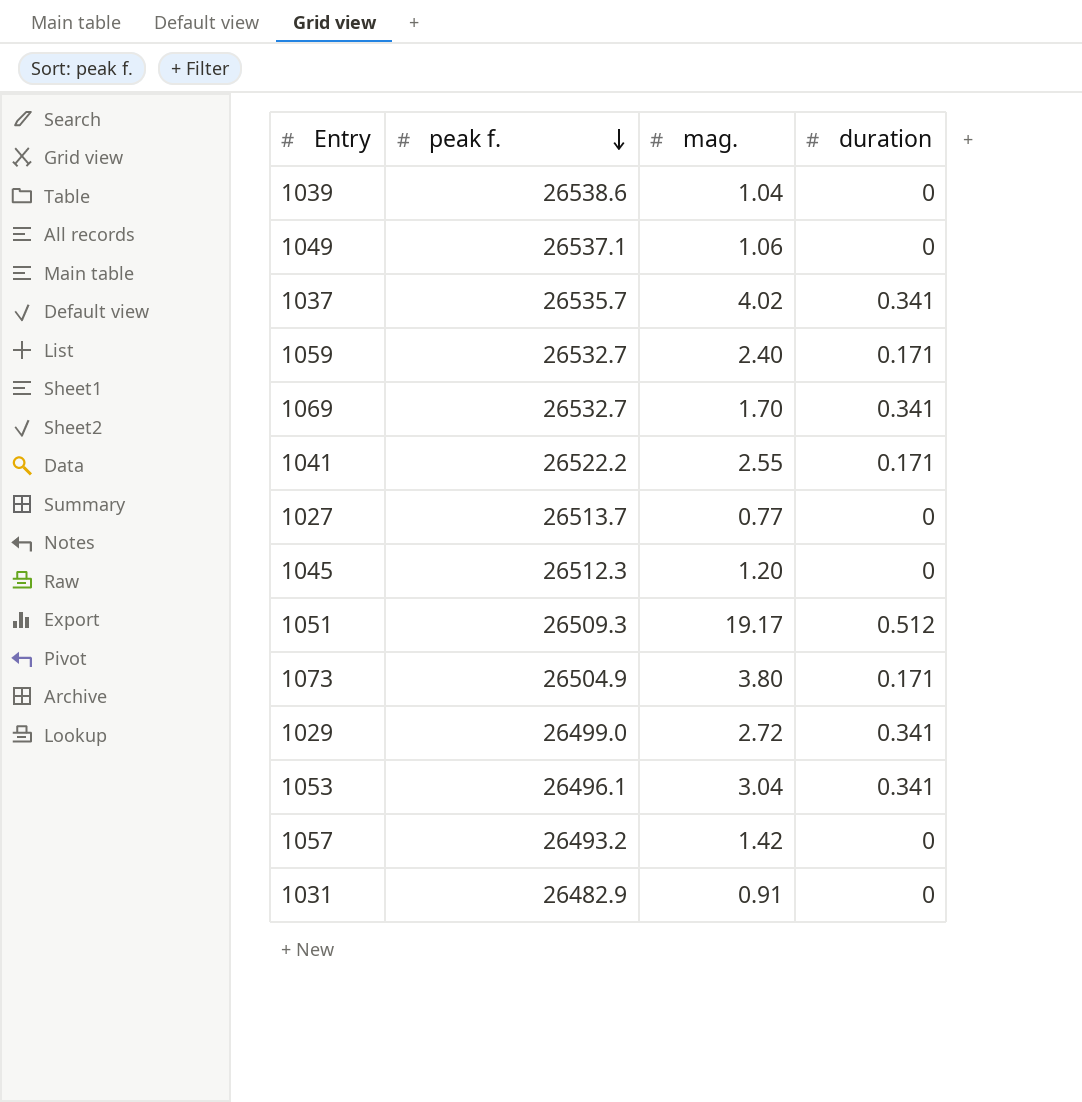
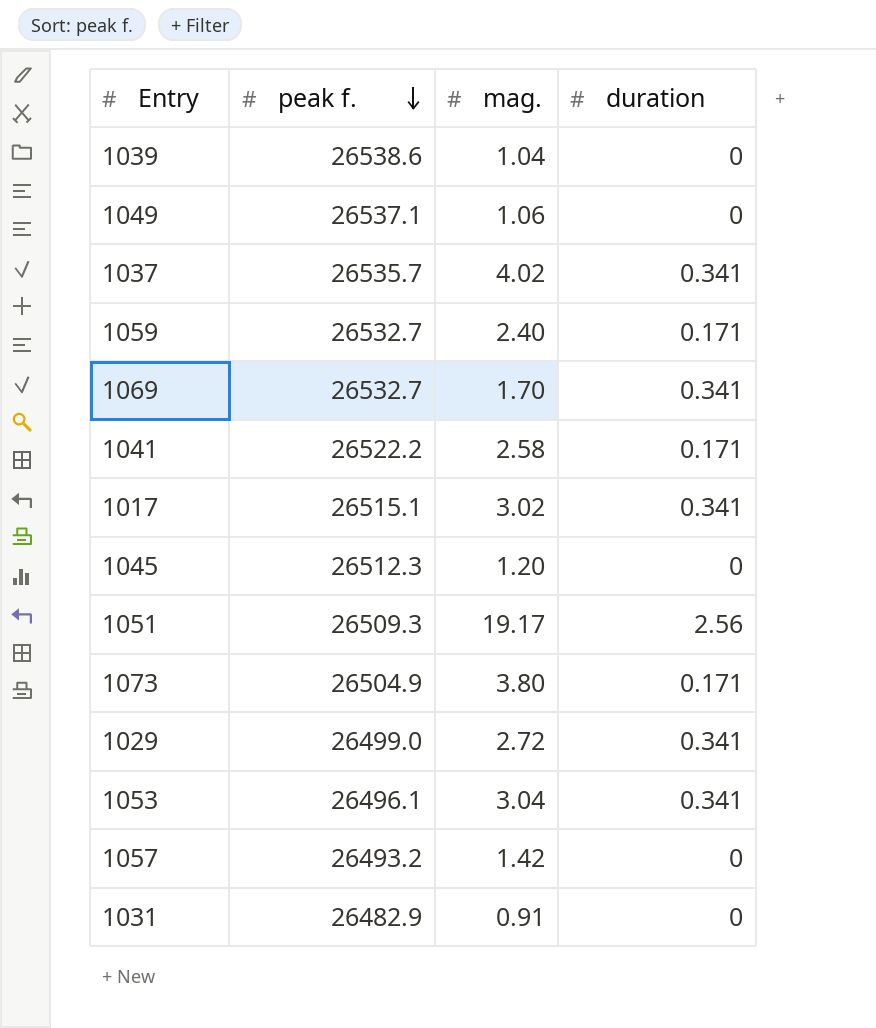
row 1027: 26513.7 | 0.77 | 0 -> none
1041 | mag.: 2.55 -> 2.58
row 1017: none -> 26515.1 | 3.02 | 0.341
1051 | duration: 0.512 -> 2.56

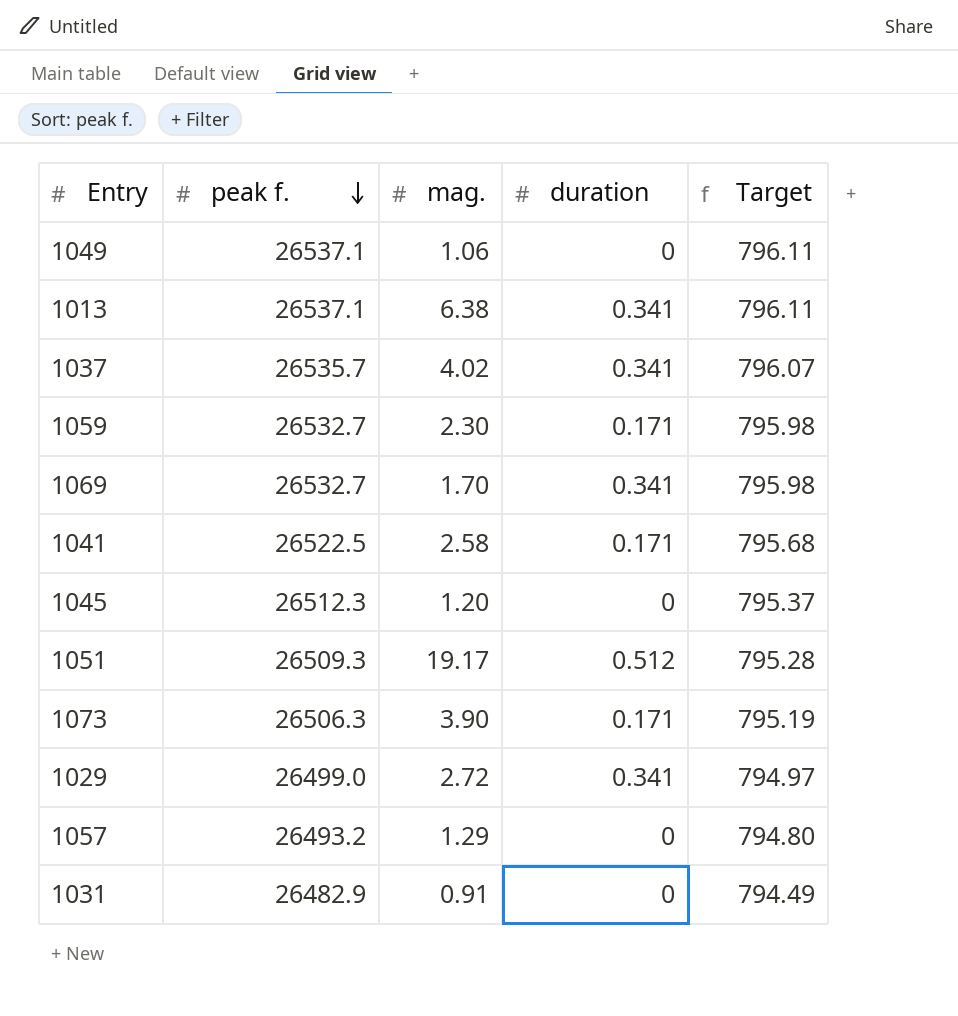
column Target | formula: none -> [peak f.] * 0.03
row 1039: 26538.6 | 1.04 | 0 -> none
row 1017: 26515.1 | 3.02 | 0.341 -> none
row 1053: 26496.1 | 3.04 | 0.341 -> none
row 1013: none -> 26537.1 | 6.38 | 0.341 | 796.11
1059 | mag.: 2.40 -> 2.30
1041 | peak f.: 26522.2 -> 26522.5
1051 | duration: 2.56 -> 0.512
1073 | peak f.: 26504.9 -> 26506.3
1073 | mag.: 3.80 -> 3.90
1057 | mag.: 1.42 -> 1.29

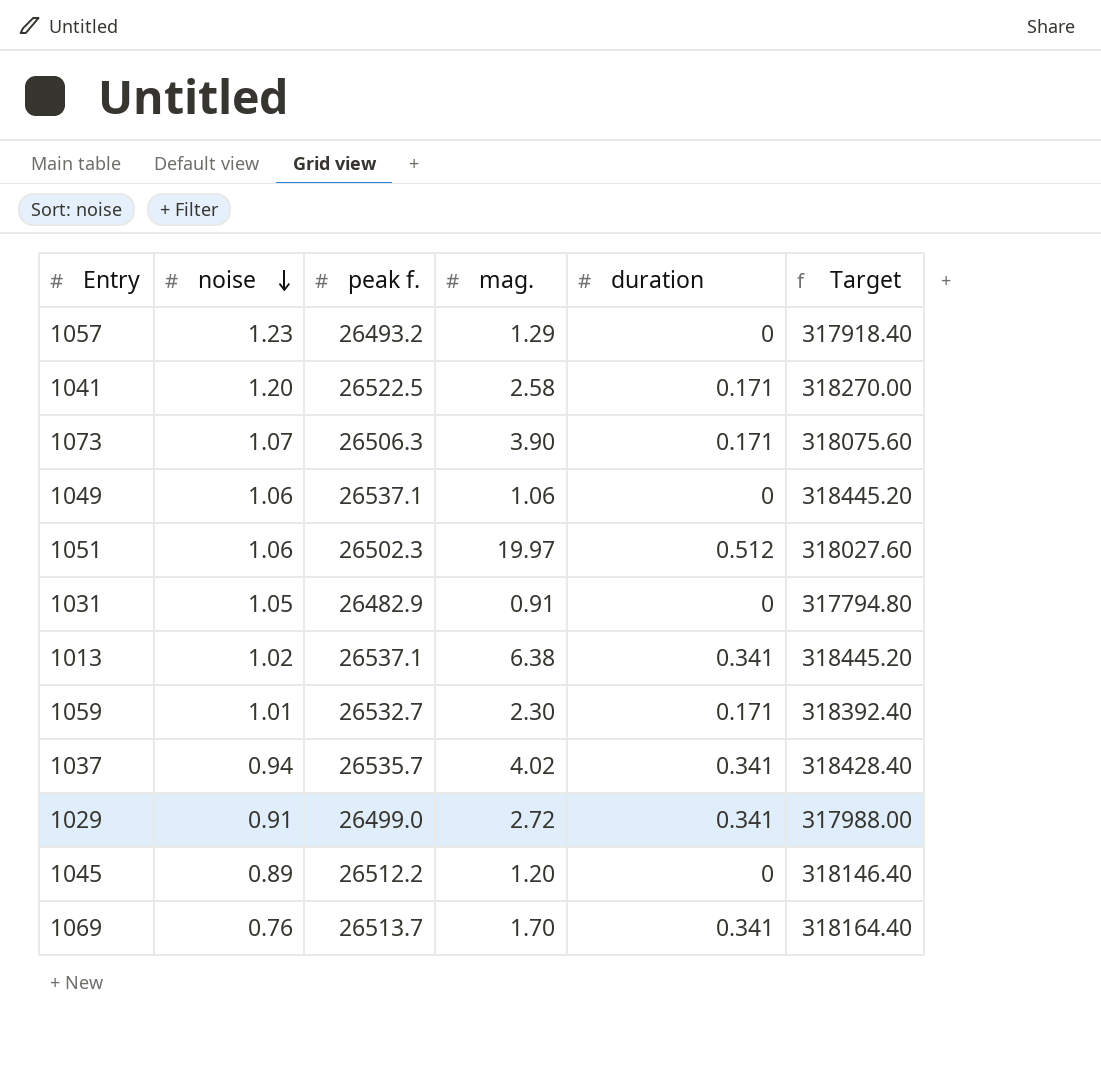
row order: peak f. descending -> noise descending
column noise | position: none -> 2
column Target | formula: [peak f.] * 0.03 -> [peak f.] * 12
1051 | peak f.: 26509.3 -> 26502.3
1051 | mag.: 19.17 -> 19.97
1045 | peak f.: 26512.3 -> 26512.2
1069 | peak f.: 26532.7 -> 26513.7

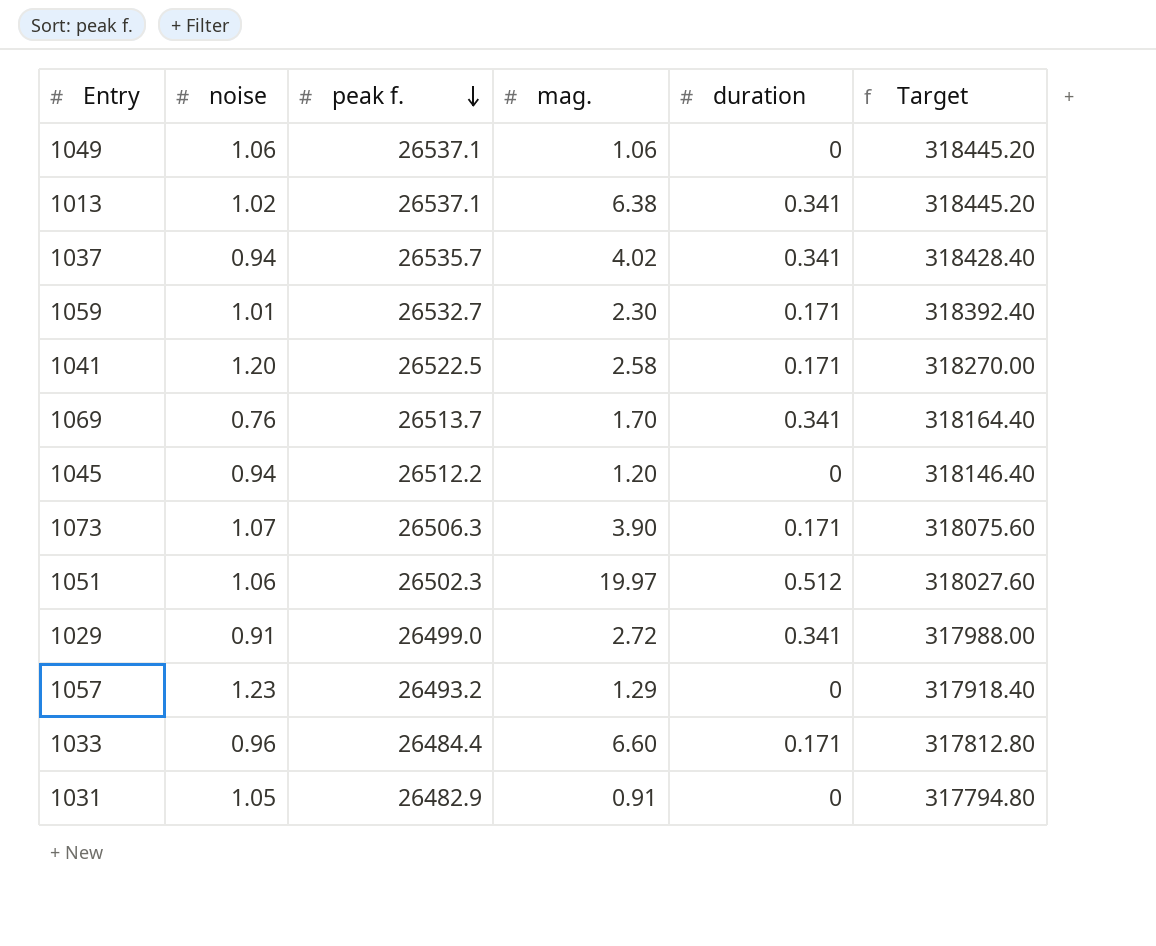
row order: noise descending -> peak f. descending
1045 | noise: 0.89 -> 0.94
row 1033: none -> 0.96 | 26484.4 | 6.60 | 0.171 | 317812.80

